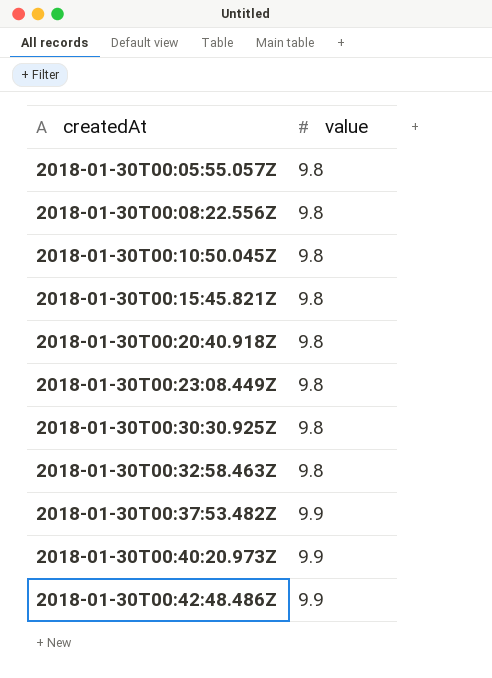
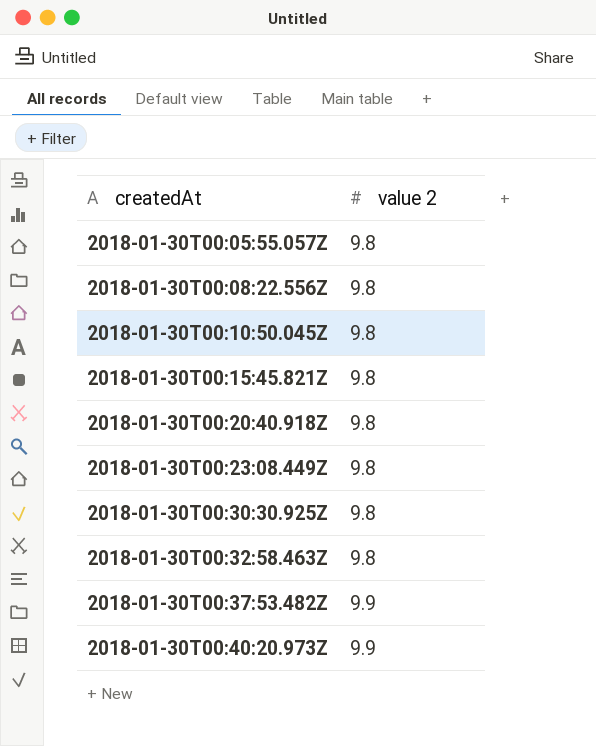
column name: value -> value 2
row 2018-01-30T00:42:48.486Z: 9.9 -> none

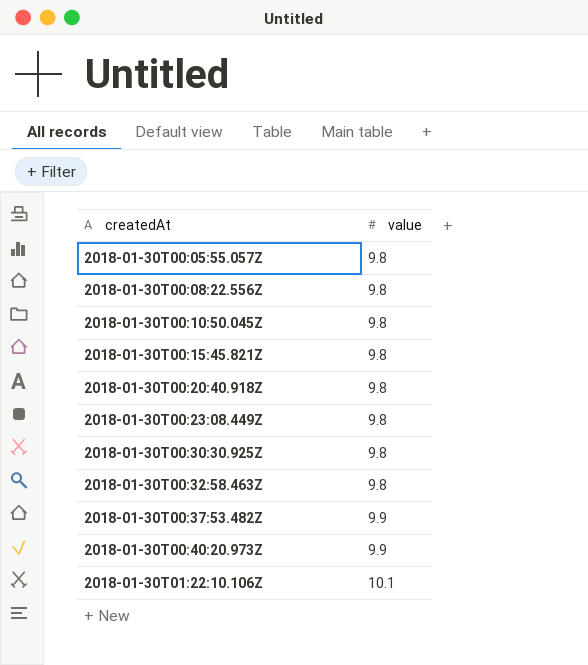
column name: value 2 -> value
row 2018-01-30T01:22:10.106Z: none -> 10.1

